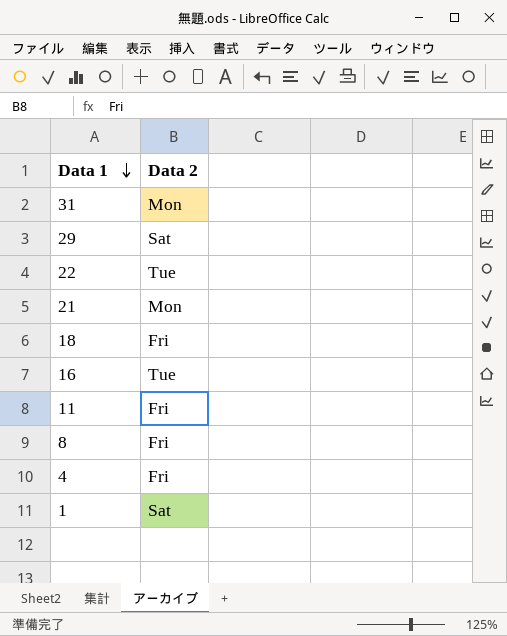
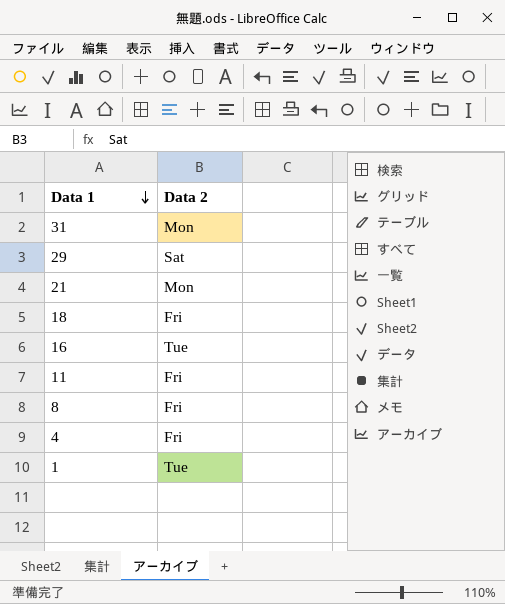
row 22: Tue -> none
1 | Data 2: Sat -> Tue

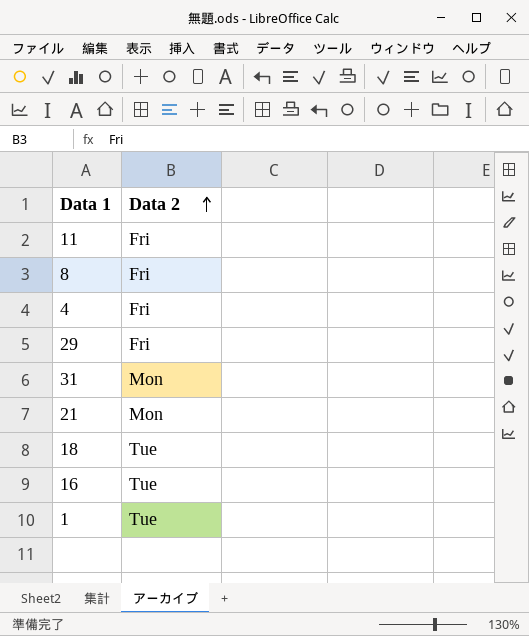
row order: Data 1 descending -> Data 2 ascending
29 | Data 2: Sat -> Fri
18 | Data 2: Fri -> Tue

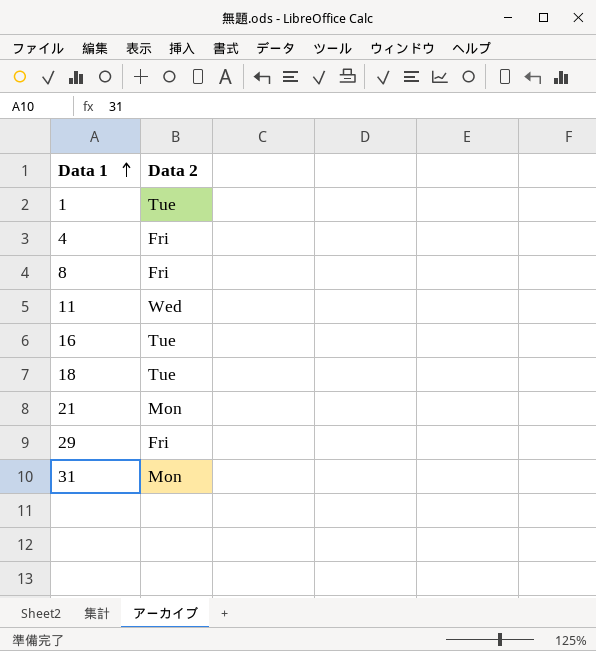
row order: Data 2 ascending -> Data 1 ascending
11 | Data 2: Fri -> Wed

